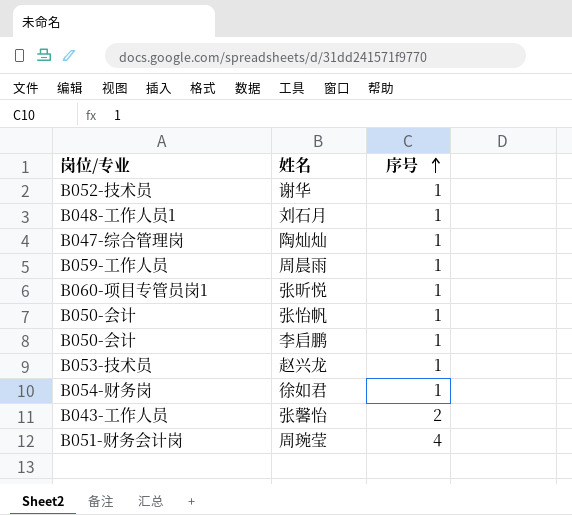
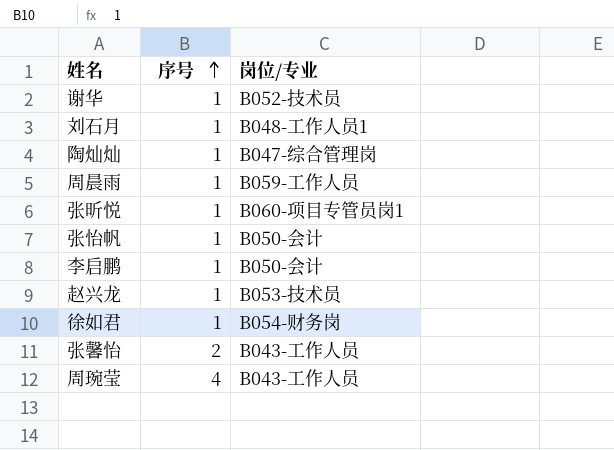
column 岗位/专业 | position: 1 -> 3
周琬莹 | 岗位/专业: B051-财务会计岗 -> B043-工作人员

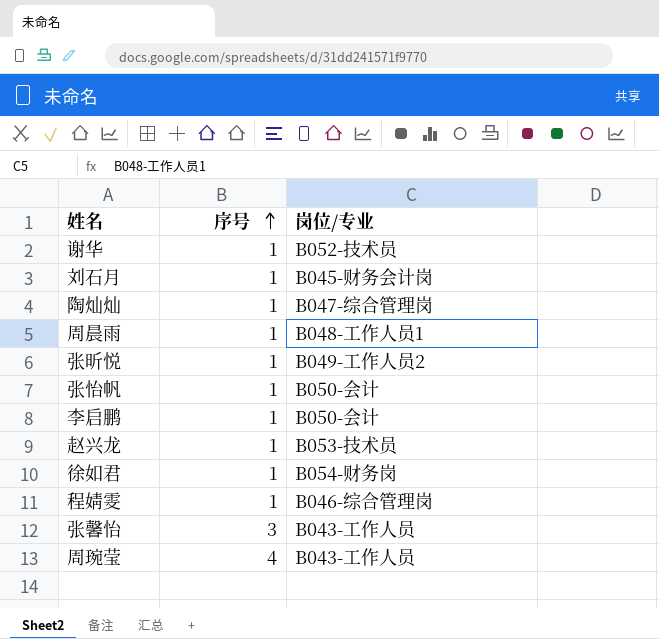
刘石月 | 岗位/专业: B048-工作人员1 -> B045-财务会计岗
周晨雨 | 岗位/专业: B059-工作人员 -> B048-工作人员1
张昕悦 | 岗位/专业: B060-项目专管员岗1 -> B049-工作人员2
row 程婧雯: none -> 1 | B046-综合管理岗
张馨怡 | 序号: 2 -> 3

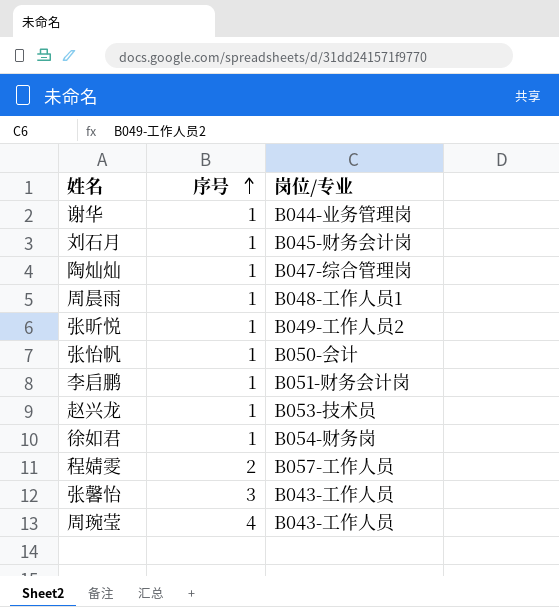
谢华 | 岗位/专业: B052-技术员 -> B044-业务管理岗
李启鹏 | 岗位/专业: B050-会计 -> B051-财务会计岗
程婧雯 | 序号: 1 -> 2
程婧雯 | 岗位/专业: B046-综合管理岗 -> B057-工作人员

